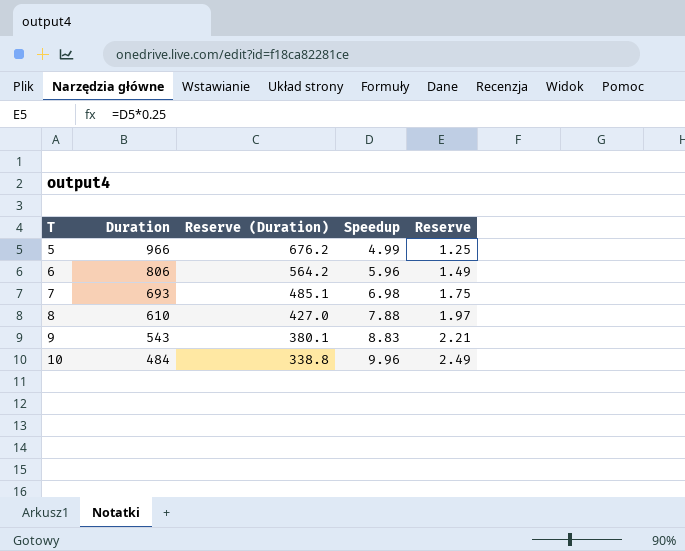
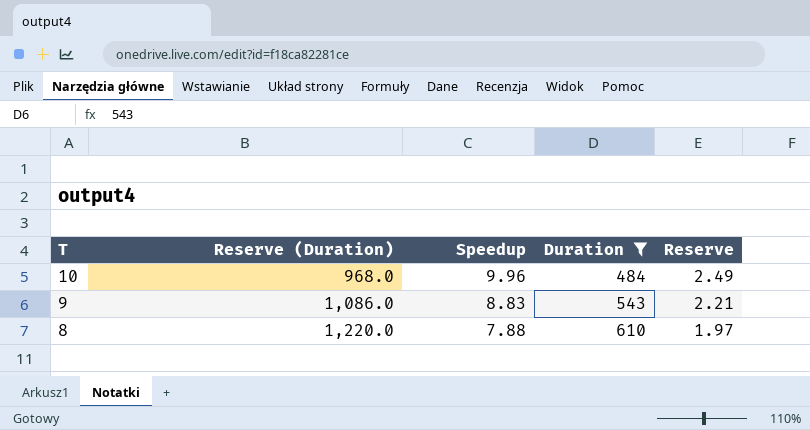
filter: none -> Duration <= 610
row order: T ascending -> T descending
column Reserve (Duration) | formula: [Duration] * 0.7 -> [Duration] * 2
column Duration | position: 2 -> 4

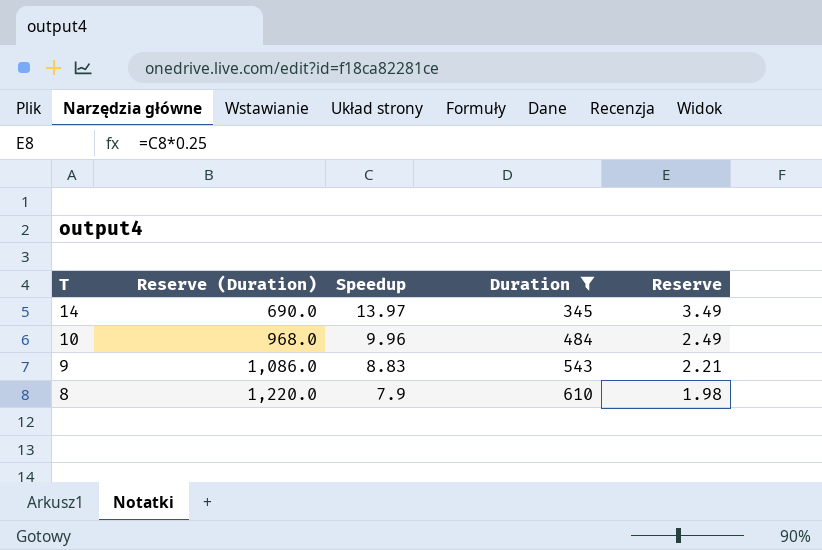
row 14: none -> 690.0 | 13.97 | 345 | 3.49
8 | Speedup: 7.88 -> 7.9
8 | Reserve: 1.97 -> 1.98

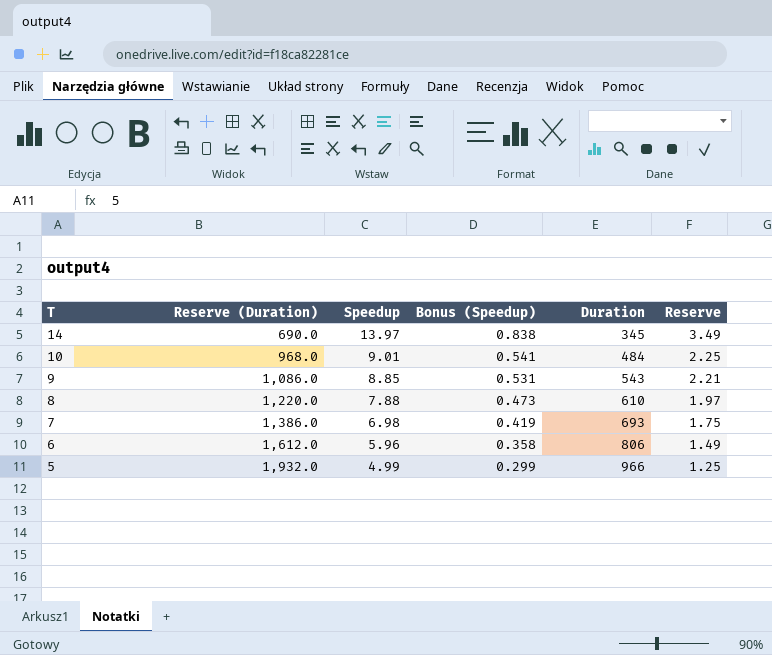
filter: Duration <= 610 -> none
column Bonus (Speedup) | formula: none -> [Speedup] * 0.06
10 | Speedup: 9.96 -> 9.01
10 | Reserve: 2.49 -> 2.25
9 | Speedup: 8.83 -> 8.85
8 | Speedup: 7.9 -> 7.88
8 | Reserve: 1.98 -> 1.97

